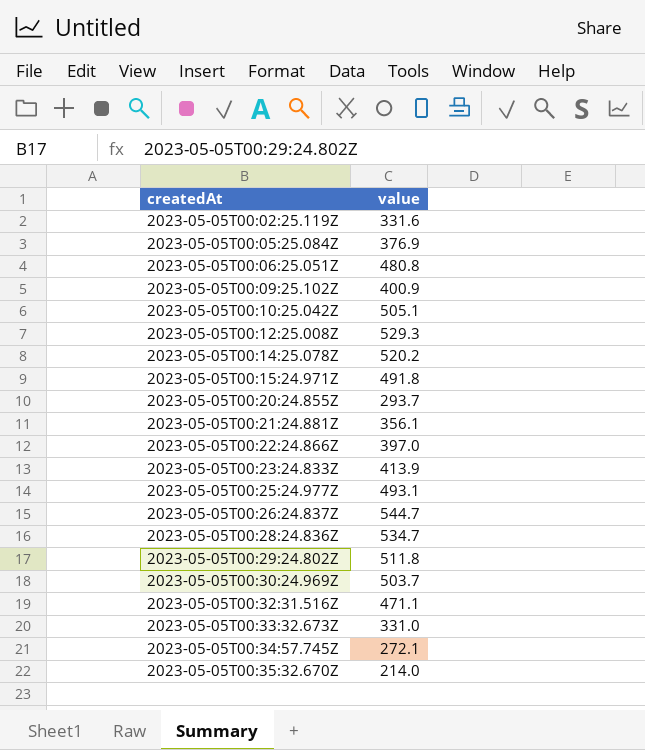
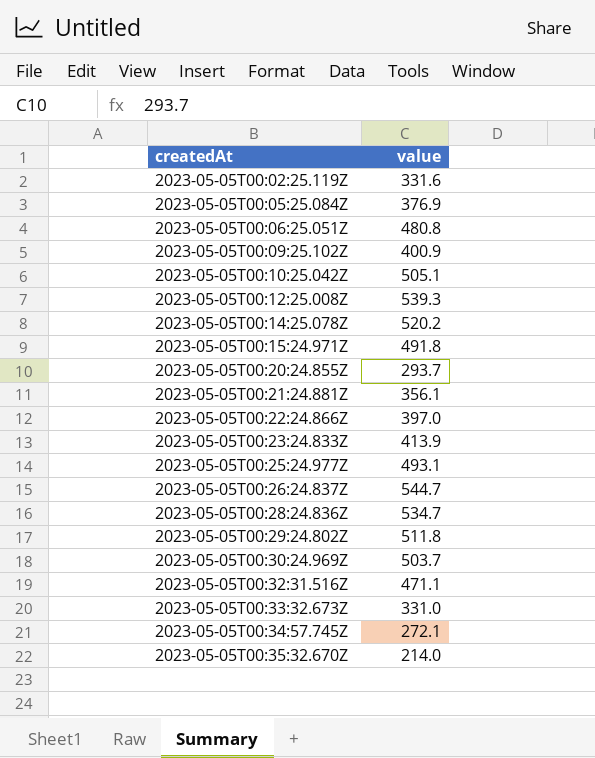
2023-05-05T00:12:25.008Z | value: 529.3 -> 539.3

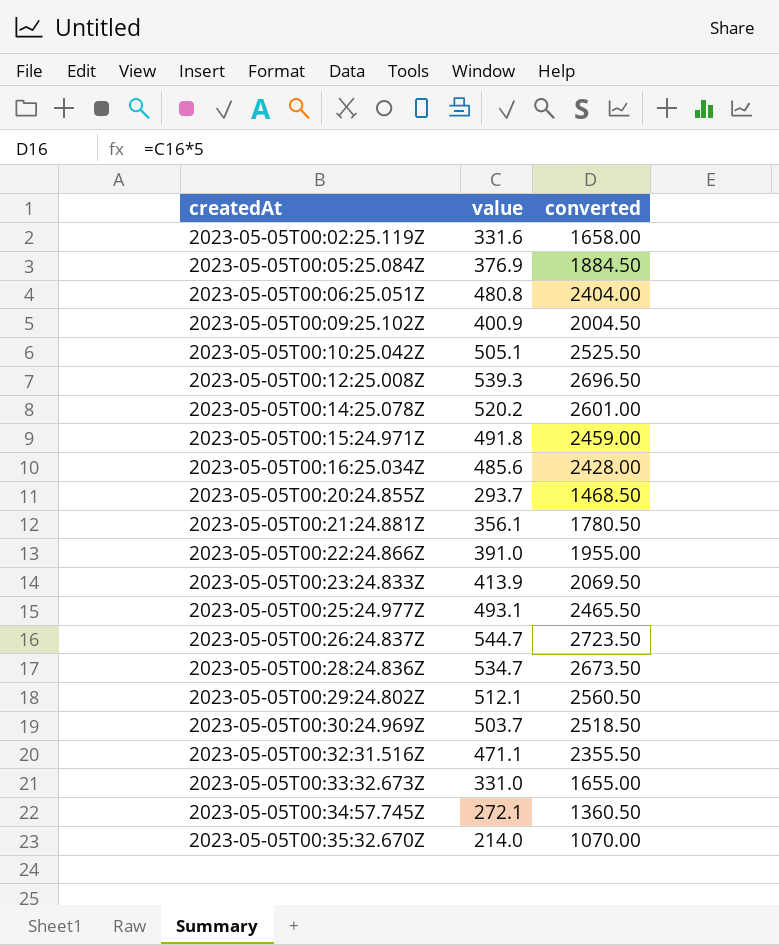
column converted | formula: none -> [value] * 5
row 2023-05-05T00:16:25.034Z: none -> 485.6 | 2428.00
2023-05-05T00:22:24.866Z | value: 397.0 -> 391.0
2023-05-05T00:29:24.802Z | value: 511.8 -> 512.1

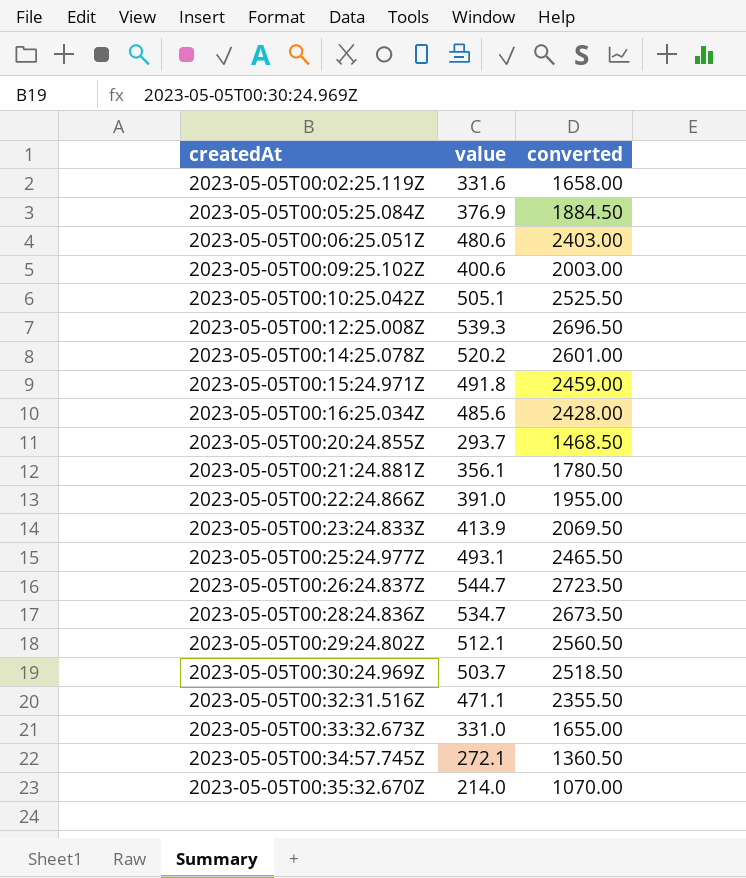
2023-05-05T00:06:25.051Z | value: 480.8 -> 480.6
2023-05-05T00:06:25.051Z | converted: 2404.00 -> 2403.00
2023-05-05T00:09:25.102Z | value: 400.9 -> 400.6
2023-05-05T00:09:25.102Z | converted: 2004.50 -> 2003.00

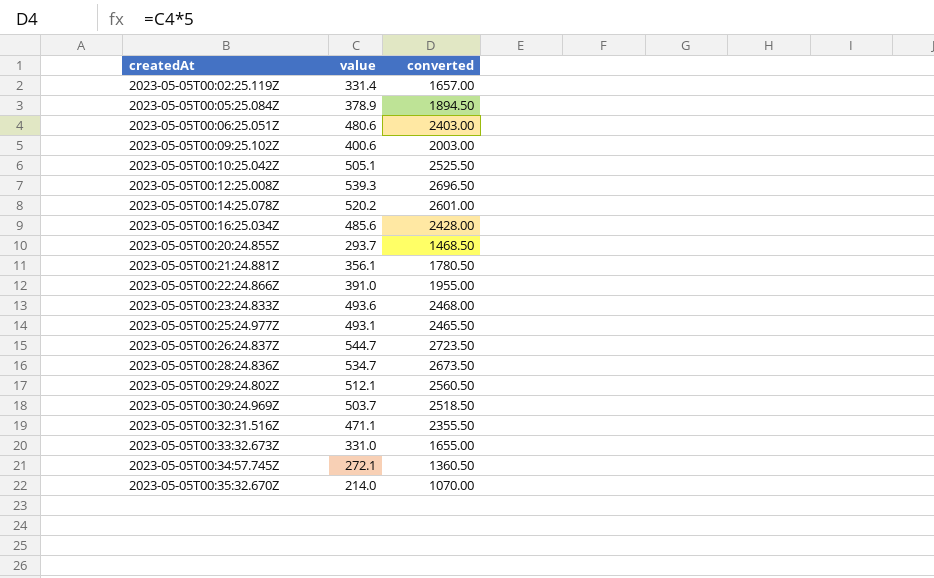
row 2023-05-05T00:15:24.971Z: 491.8 | 2459.00 -> none
2023-05-05T00:02:25.119Z | value: 331.6 -> 331.4
2023-05-05T00:02:25.119Z | converted: 1658.00 -> 1657.00
2023-05-05T00:05:25.084Z | value: 376.9 -> 378.9
2023-05-05T00:05:25.084Z | converted: 1884.50 -> 1894.50
2023-05-05T00:23:24.833Z | value: 413.9 -> 493.6
2023-05-05T00:23:24.833Z | converted: 2069.50 -> 2468.00

